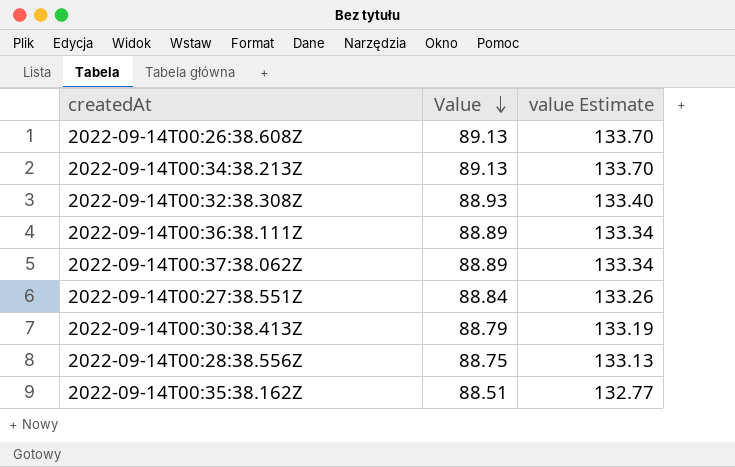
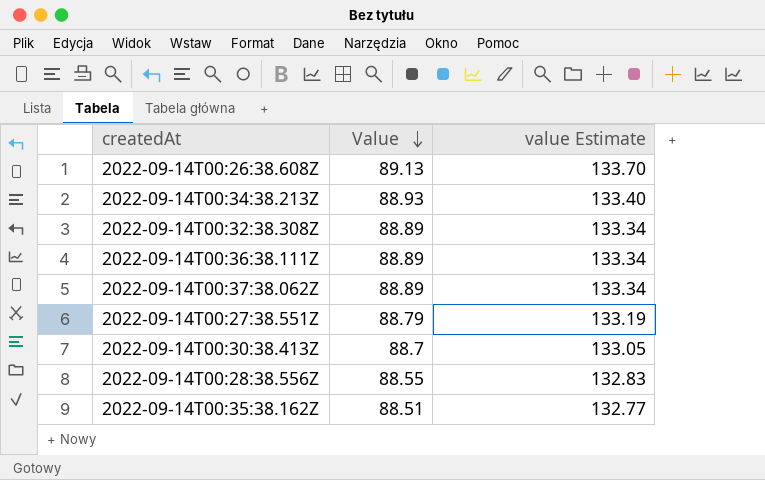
2022-09-14T00:34:38.213Z | Value: 89.13 -> 88.93
2022-09-14T00:34:38.213Z | value Estimate: 133.70 -> 133.40
2022-09-14T00:32:38.308Z | Value: 88.93 -> 88.89
2022-09-14T00:32:38.308Z | value Estimate: 133.40 -> 133.34
2022-09-14T00:27:38.551Z | Value: 88.84 -> 88.79
2022-09-14T00:27:38.551Z | value Estimate: 133.26 -> 133.19
2022-09-14T00:30:38.413Z | Value: 88.79 -> 88.7
2022-09-14T00:30:38.413Z | value Estimate: 133.19 -> 133.05
2022-09-14T00:28:38.556Z | Value: 88.75 -> 88.55
2022-09-14T00:28:38.556Z | value Estimate: 133.13 -> 132.83

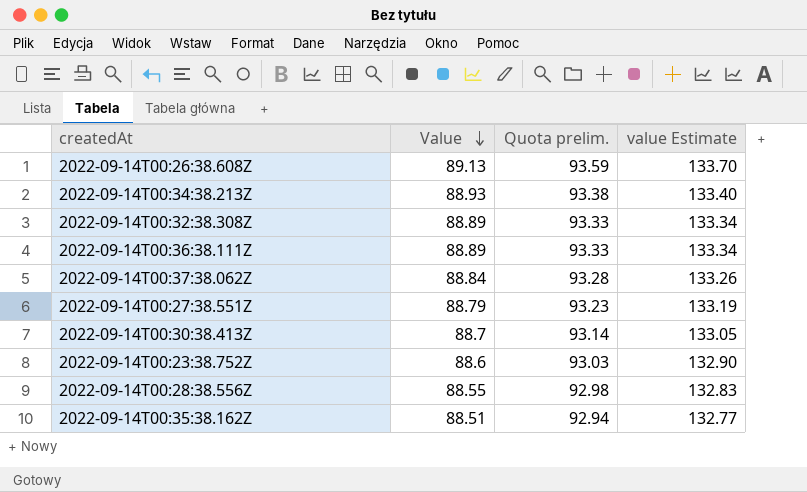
column Quota prelim. | formula: none -> [Value] * 1.05
2022-09-14T00:37:38.062Z | Value: 88.89 -> 88.84
2022-09-14T00:37:38.062Z | value Estimate: 133.34 -> 133.26
row 2022-09-14T00:23:38.752Z: none -> 88.6 | 93.03 | 132.90

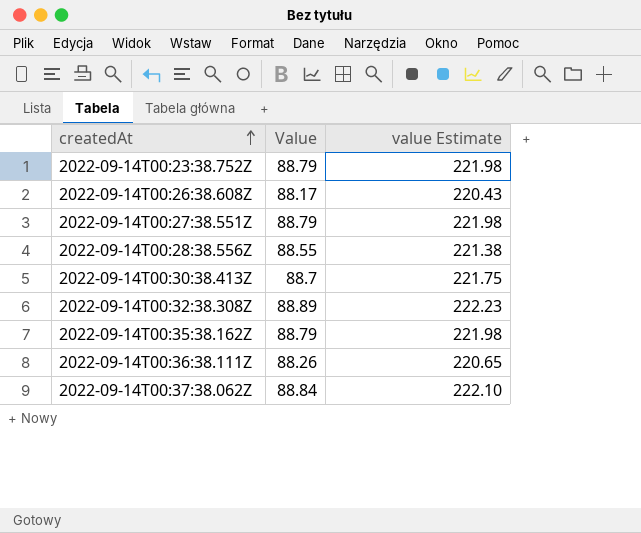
row order: Value descending -> createdAt ascending
column Quota prelim. | formula: [Value] * 1.05 -> none
column value Estimate | formula: [Value] * 1.5 -> [Value] * 2.5
row 2022-09-14T00:34:38.213Z: 88.93 | 93.38 | 133.40 -> none
2022-09-14T00:23:38.752Z | Value: 88.6 -> 88.79
2022-09-14T00:26:38.608Z | Value: 89.13 -> 88.17
2022-09-14T00:35:38.162Z | Value: 88.51 -> 88.79
2022-09-14T00:36:38.111Z | Value: 88.89 -> 88.26

